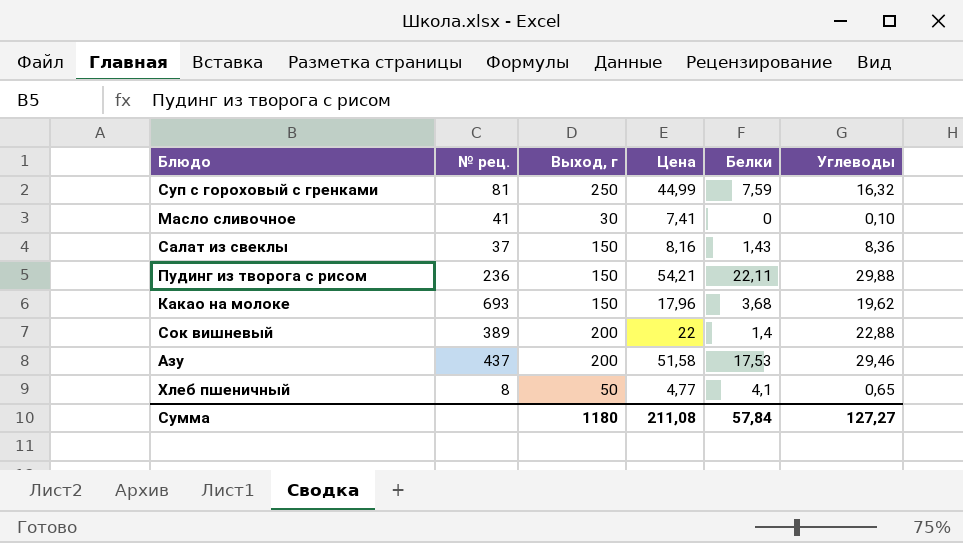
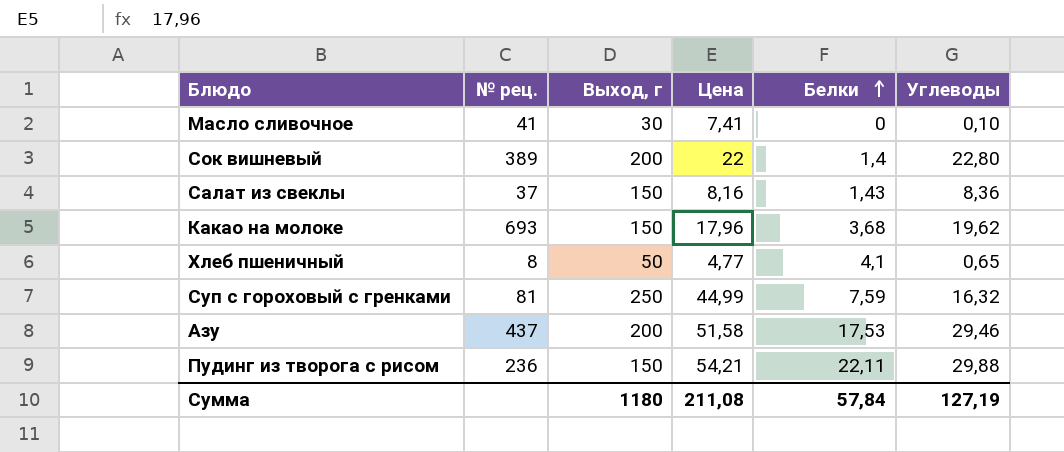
row order: none -> Белки ascending
Сок вишневый | Углеводы: 22,88 -> 22,80
Сумма | Углеводы: 127,27 -> 127,19

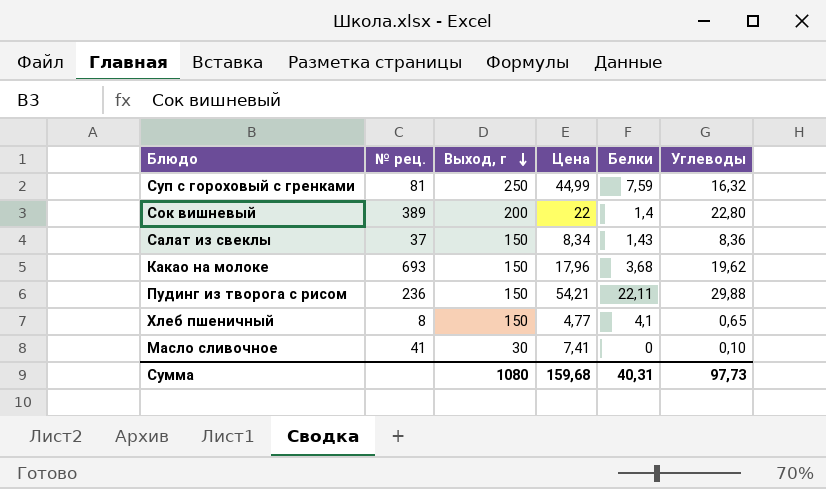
row order: Белки ascending -> Выход, г descending
row Азу: 437 | 200 | 51,58 | 17,53 | 29,46 -> none
Салат из свеклы | Цена: 8,16 -> 8,34
Хлеб пшеничный | Выход, г: 50 -> 150
Сумма | Выход, г: 1180 -> 1080
Сумма | Цена: 211,08 -> 159,68
Сумма | Белки: 57,84 -> 40,31
Сумма | Углеводы: 127,19 -> 97,73

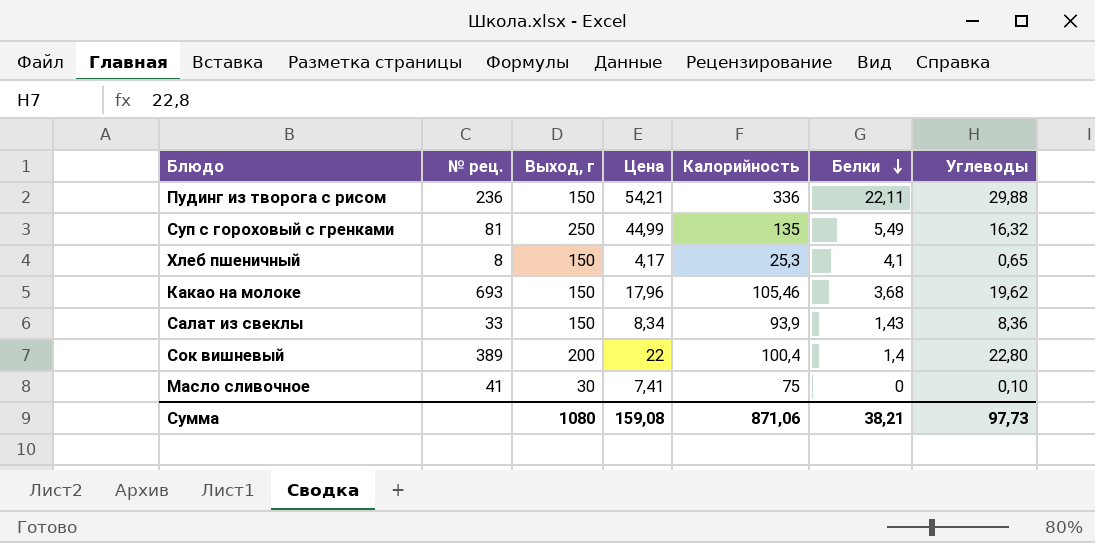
row order: Выход, г descending -> Белки descending
column Калорийность | position: none -> 5
Суп с гороховый с гренками | Белки: 7,59 -> 5,49
Хлеб пшеничный | Цена: 4,77 -> 4,17
Салат из свеклы | № рец.: 37 -> 33
Сумма | Цена: 159,68 -> 159,08
Сумма | Белки: 40,31 -> 38,21

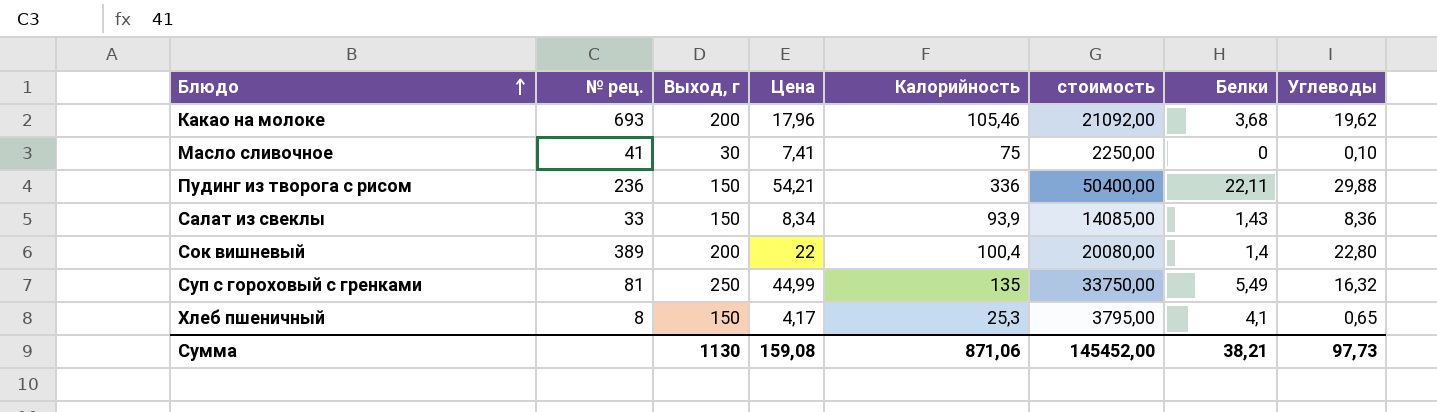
row order: Белки descending -> Блюдо ascending
column стоимость | formula: none -> [Выход, г] * [Калорийность]
Какао на молоке | Выход, г: 150 -> 200
Сумма | Выход, г: 1080 -> 1130

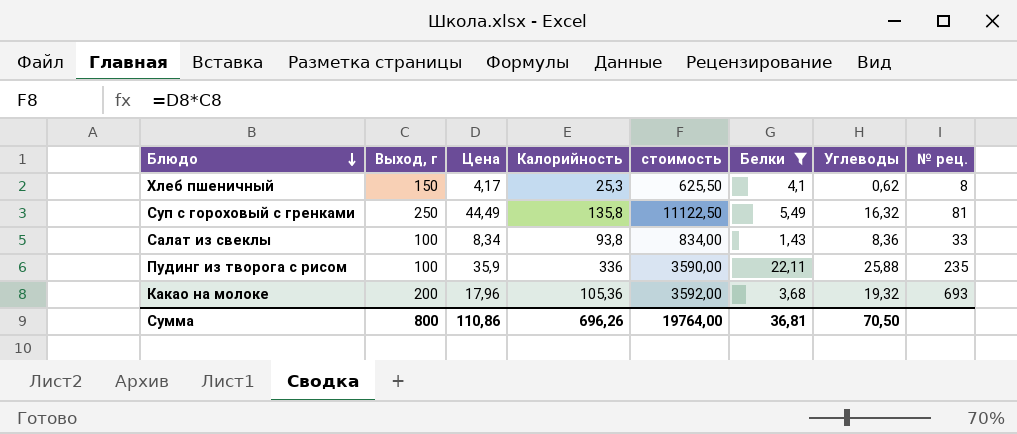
filter: none -> Белки >= 1,43
row order: Блюдо ascending -> Блюдо descending
column стоимость | formula: [Выход, г] * [Калорийность] -> [Выход, г] * [Цена]
column № рец. | position: 2 -> 8
Хлеб пшеничный | Углеводы: 0,65 -> 0,62
Суп с гороховый с гренками | Цена: 44,99 -> 44,49
Суп с гороховый с гренками | Калорийность: 135 -> 135,8
Салат из свеклы | Выход, г: 150 -> 100
Салат из свеклы | Калорийность: 93,9 -> 93,8
Пудинг из творога с рисом | Выход, г: 150 -> 100
Пудинг из творога с рисом | Цена: 54,21 -> 35,9
Пудинг из творога с рисом | Углеводы: 29,88 -> 25,88
Пудинг из творога с рисом | № рец.: 236 -> 235
Какао на молоке | Калорийность: 105,46 -> 105,36
Какао на молоке | Углеводы: 19,62 -> 19,32
Сумма | Выход, г: 1130 -> 800
Сумма | Цена: 159,08 -> 110,86
Сумма | Калорийность: 871,06 -> 696,26
Сумма | стоимость: 145452,00 -> 19764,00
Сумма | Белки: 38,21 -> 36,81
Сумма | Углеводы: 97,73 -> 70,50

